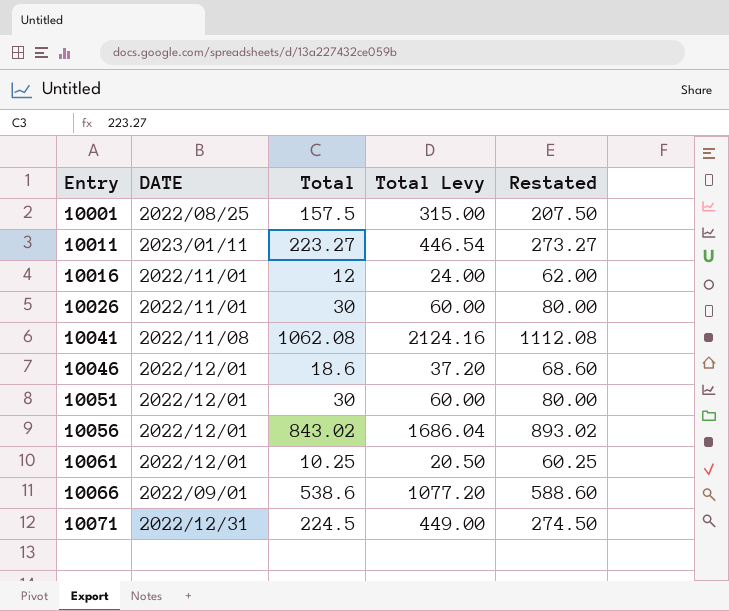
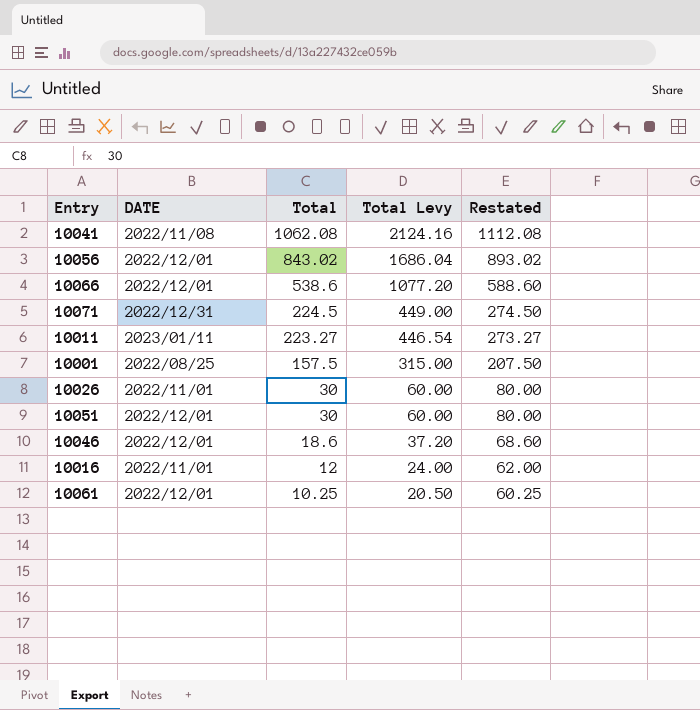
row order: Entry ascending -> Total descending
10066 | DATE: 2022/09/01 -> 2022/12/01

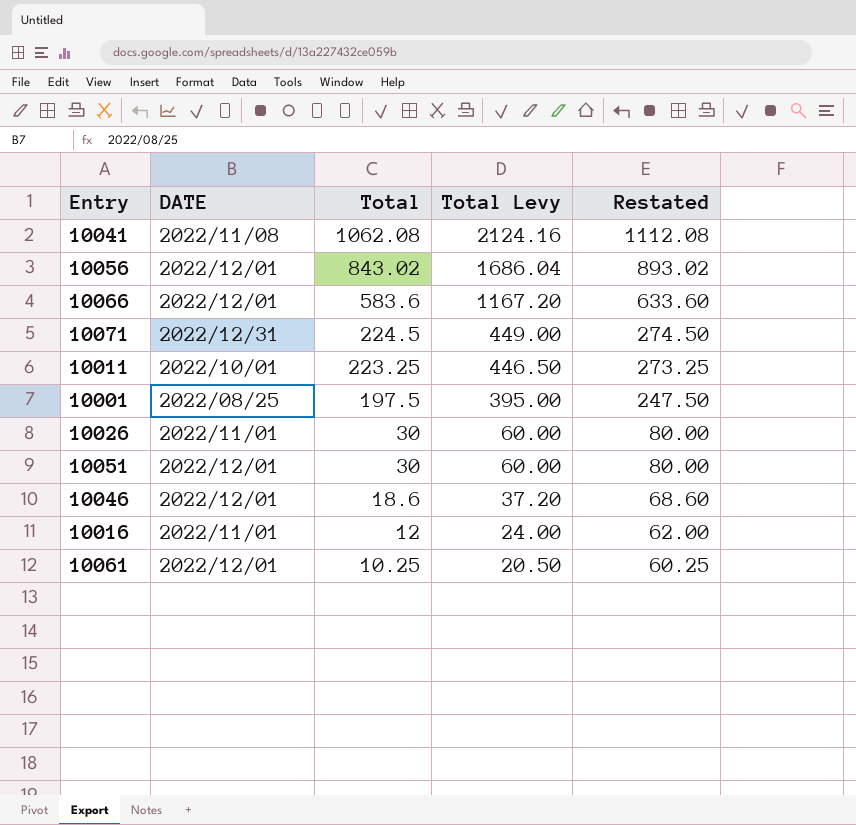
10066 | Total: 538.6 -> 583.6
10066 | Total Levy: 1077.20 -> 1167.20
10066 | Restated: 588.60 -> 633.60
10011 | DATE: 2023/01/11 -> 2022/10/01
10011 | Total: 223.27 -> 223.25
10011 | Total Levy: 446.54 -> 446.50
10011 | Restated: 273.27 -> 273.25
10001 | Total: 157.5 -> 197.5
10001 | Total Levy: 315.00 -> 395.00
10001 | Restated: 207.50 -> 247.50

